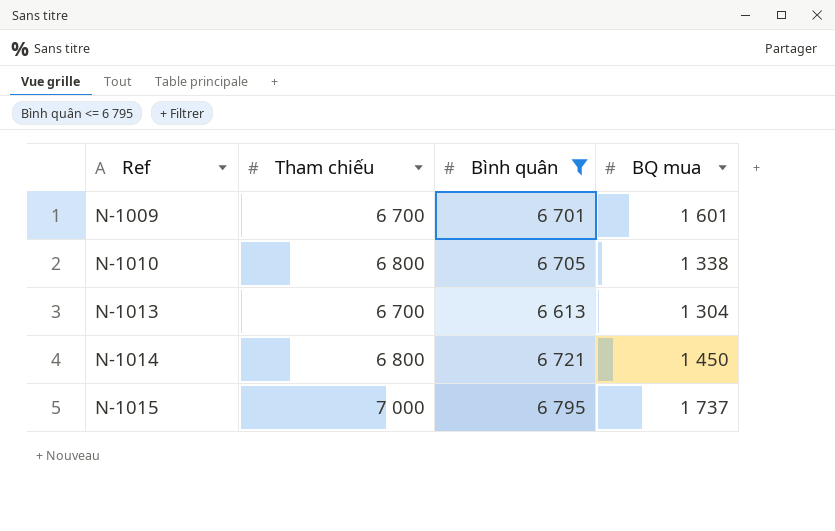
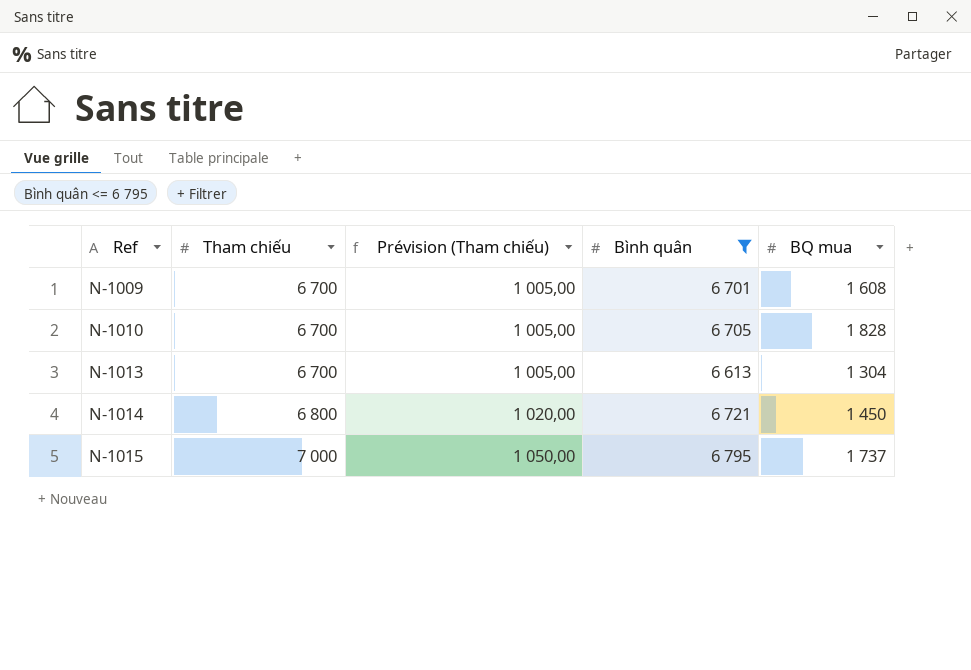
column Prévision (Tham chiếu) | formula: none -> [Tham chiếu] * 0,15
N-1009 | BQ mua: 1 601 -> 1 608
N-1010 | Tham chiếu: 6 800 -> 6 700
N-1010 | BQ mua: 1 338 -> 1 828

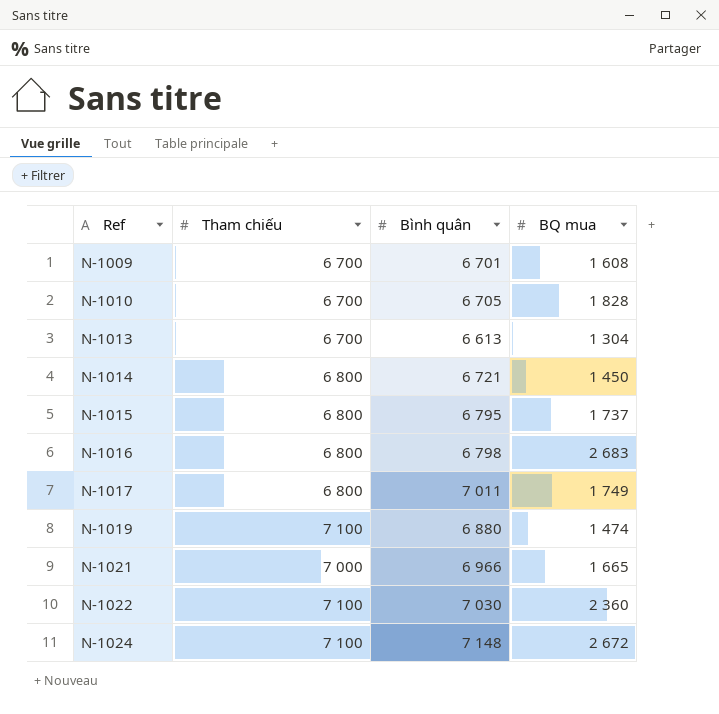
filter: Bình quân <= 6 795 -> none
column Prévision (Tham chiếu) | formula: [Tham chiếu] * 0,15 -> none
N-1015 | Tham chiếu: 7 000 -> 6 800

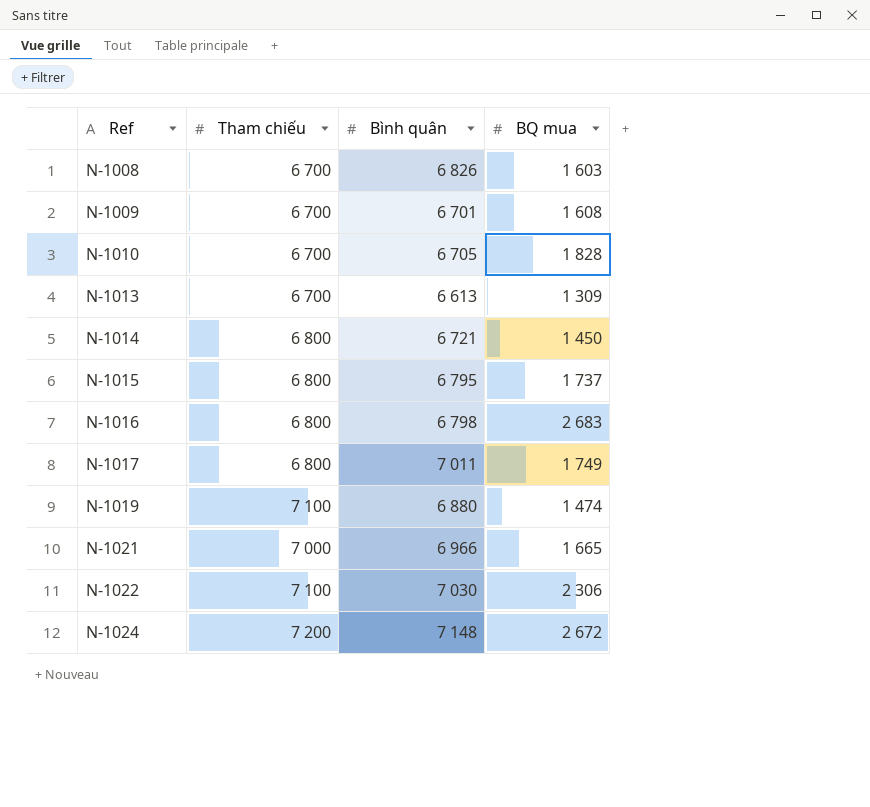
row N-1008: none -> 6 700 | 6 826 | 1 603
N-1013 | BQ mua: 1 304 -> 1 309
N-1022 | BQ mua: 2 360 -> 2 306
N-1024 | Tham chiếu: 7 100 -> 7 200

